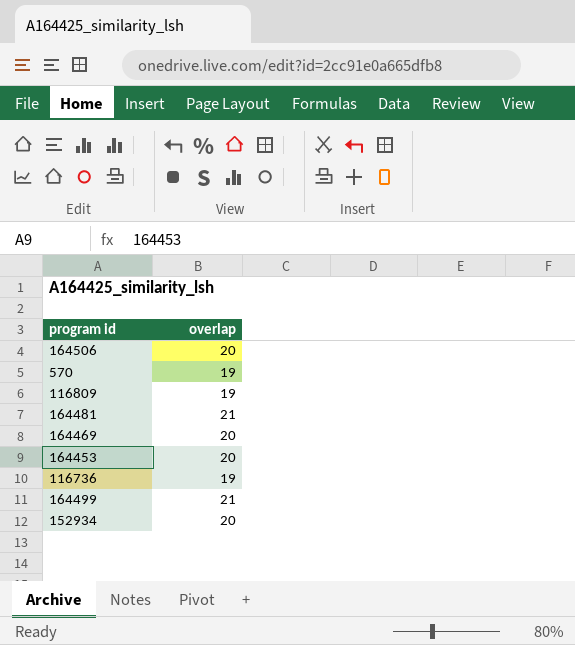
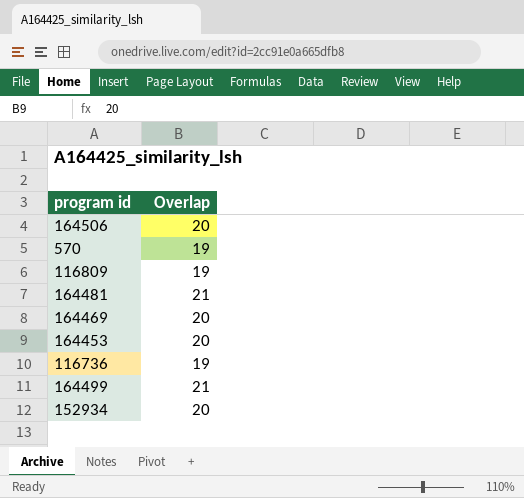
column name: overlap -> Overlap

